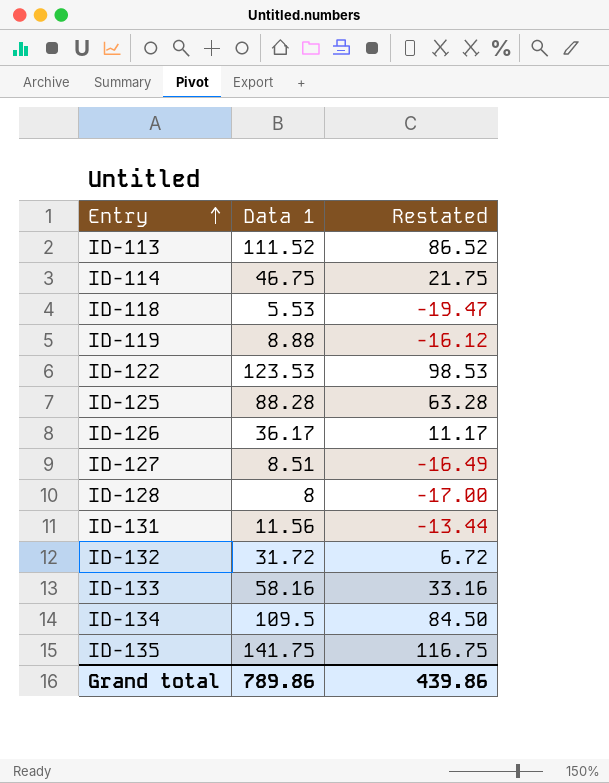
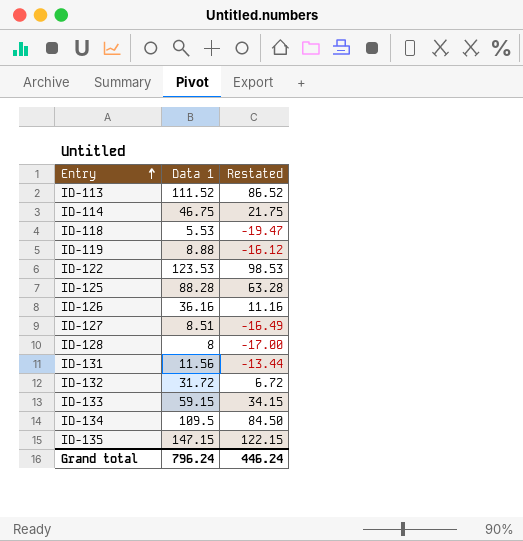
ID-126 | Data 1: 36.17 -> 36.16
ID-126 | Restated: 11.17 -> 11.16
ID-133 | Data 1: 58.16 -> 59.15
ID-133 | Restated: 33.16 -> 34.15
ID-135 | Data 1: 141.75 -> 147.15
ID-135 | Restated: 116.75 -> 122.15
Grand total | Data 1: 789.86 -> 796.24
Grand total | Restated: 439.86 -> 446.24

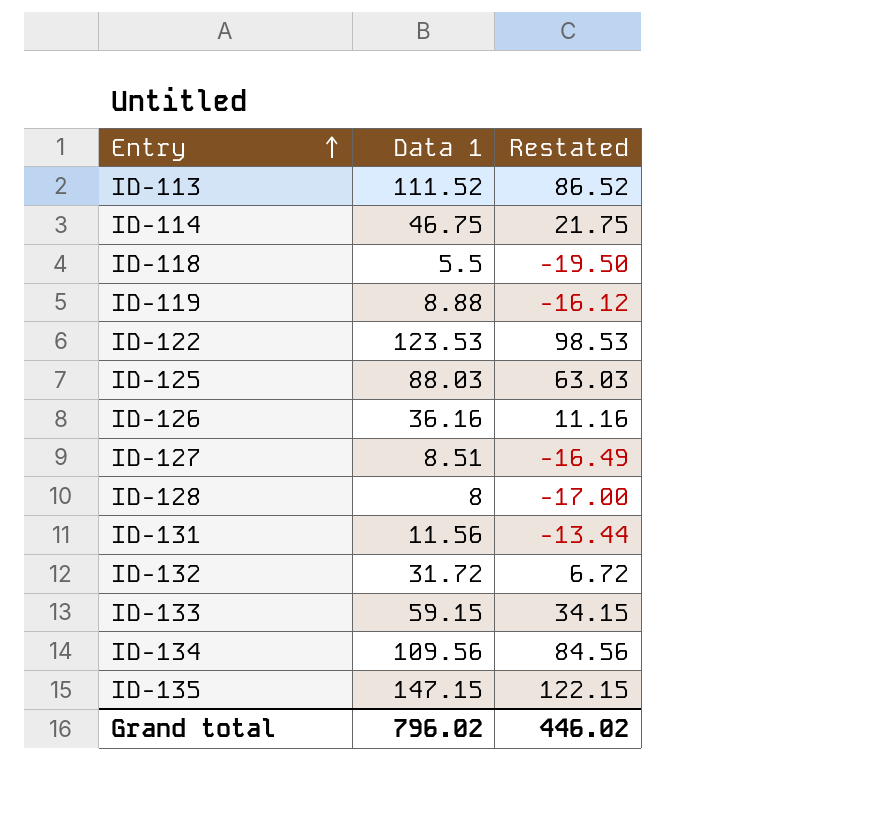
ID-118 | Data 1: 5.53 -> 5.5
ID-118 | Restated: -19.47 -> -19.50
ID-125 | Data 1: 88.28 -> 88.03
ID-125 | Restated: 63.28 -> 63.03
ID-134 | Data 1: 109.5 -> 109.56
ID-134 | Restated: 84.50 -> 84.56
Grand total | Data 1: 796.24 -> 796.02
Grand total | Restated: 446.24 -> 446.02

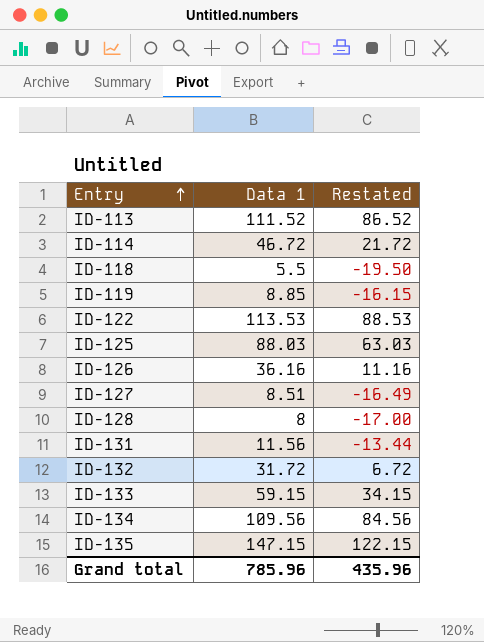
ID-114 | Data 1: 46.75 -> 46.72
ID-114 | Restated: 21.75 -> 21.72
ID-119 | Data 1: 8.88 -> 8.85
ID-119 | Restated: -16.12 -> -16.15
ID-122 | Data 1: 123.53 -> 113.53
ID-122 | Restated: 98.53 -> 88.53
Grand total | Data 1: 796.02 -> 785.96
Grand total | Restated: 446.02 -> 435.96

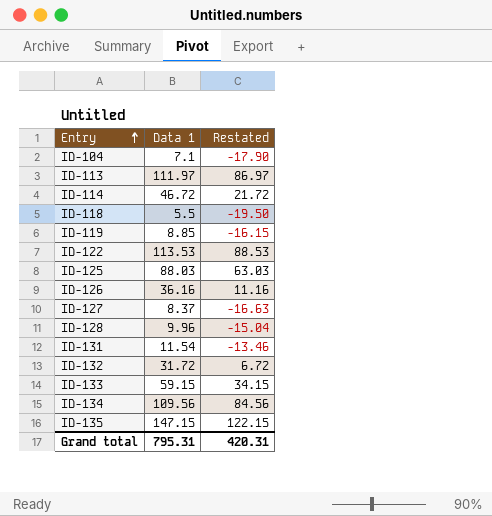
row ID-104: none -> 7.1 | -17.90
ID-113 | Data 1: 111.52 -> 111.97
ID-113 | Restated: 86.52 -> 86.97
ID-127 | Data 1: 8.51 -> 8.37
ID-127 | Restated: -16.49 -> -16.63
ID-128 | Data 1: 8 -> 9.96
ID-128 | Restated: -17.00 -> -15.04
ID-131 | Data 1: 11.56 -> 11.54
ID-131 | Restated: -13.44 -> -13.46
Grand total | Data 1: 785.96 -> 795.31
Grand total | Restated: 435.96 -> 420.31

